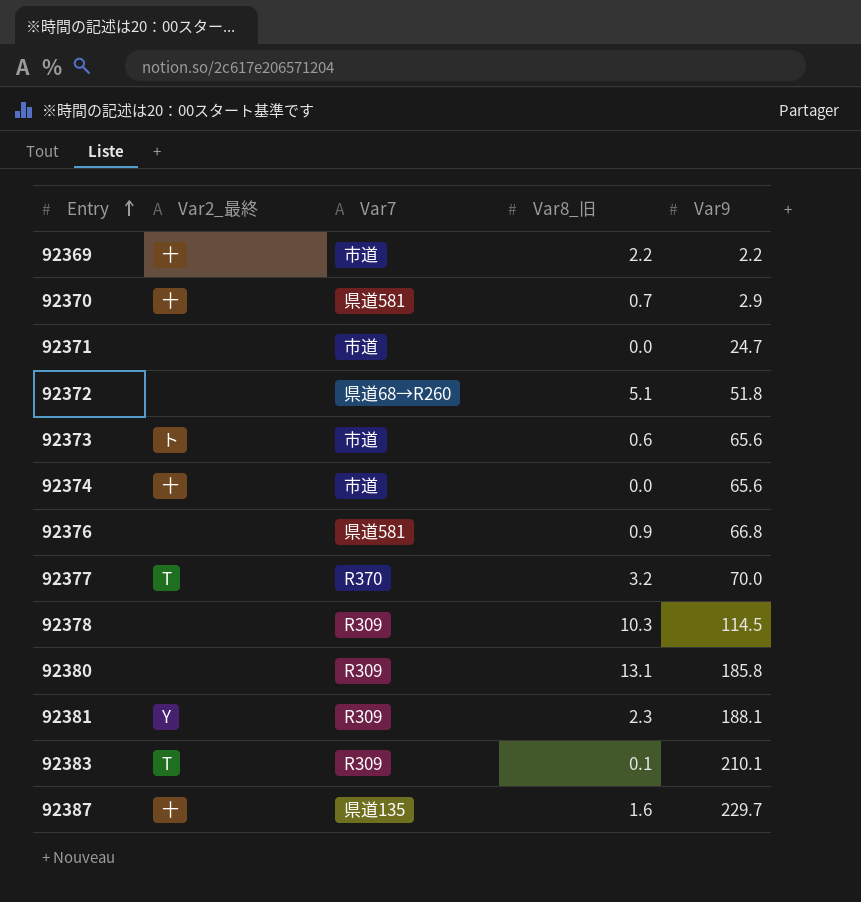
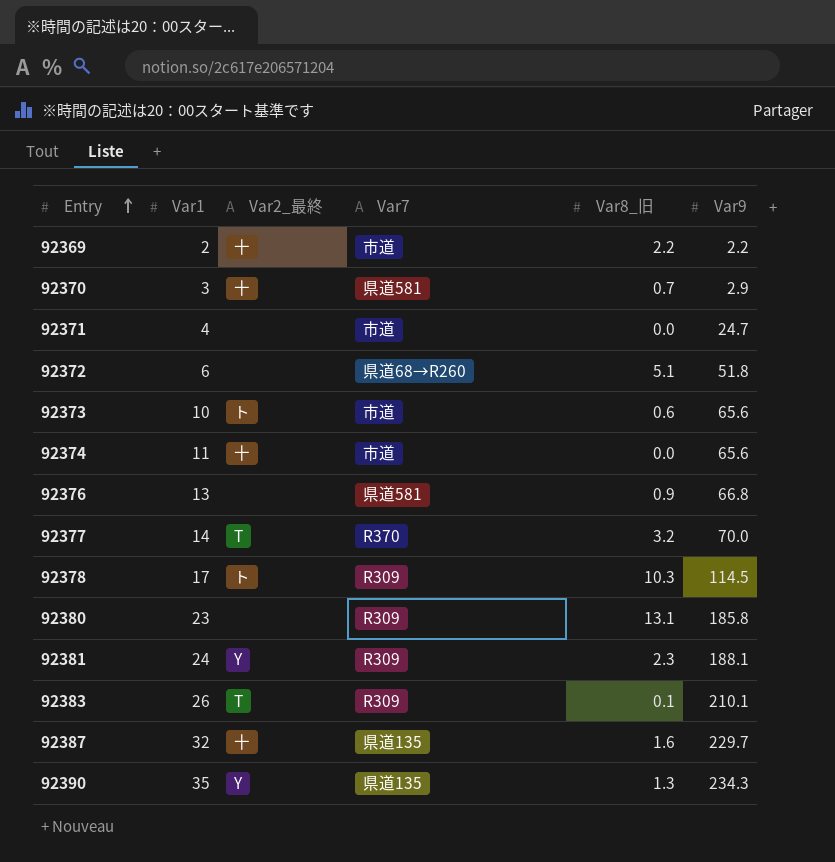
column Var1 | position: none -> 2
92378 | Var2_最終: none -> ト
row 92390: none -> 35 | Y | 県道135 | 1.3 | 234.3

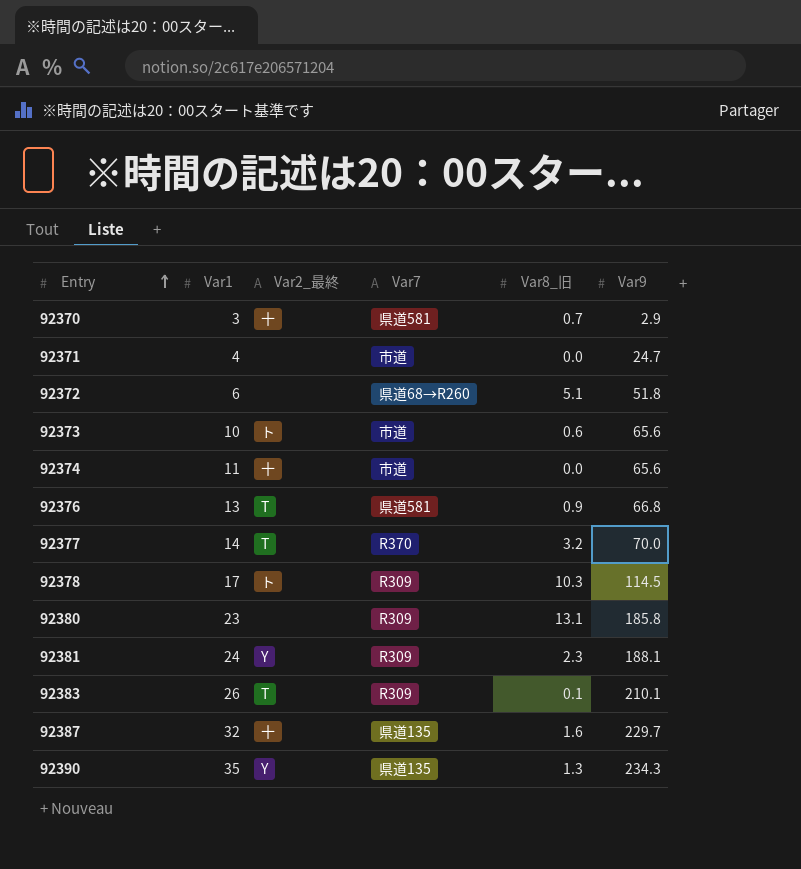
row 92369: 2 | 十 | 市道 | 2.2 | 2.2 -> none
92376 | Var2_最終: none -> T

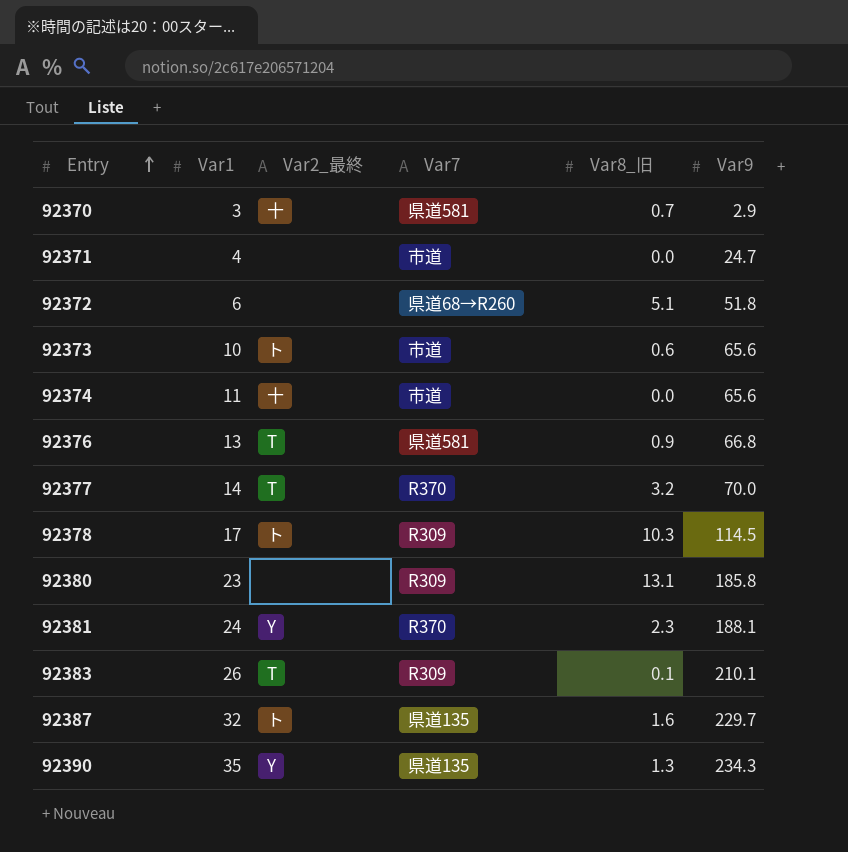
92381 | Var7: R309 -> R370
92387 | Var2_最終: 十 -> ト

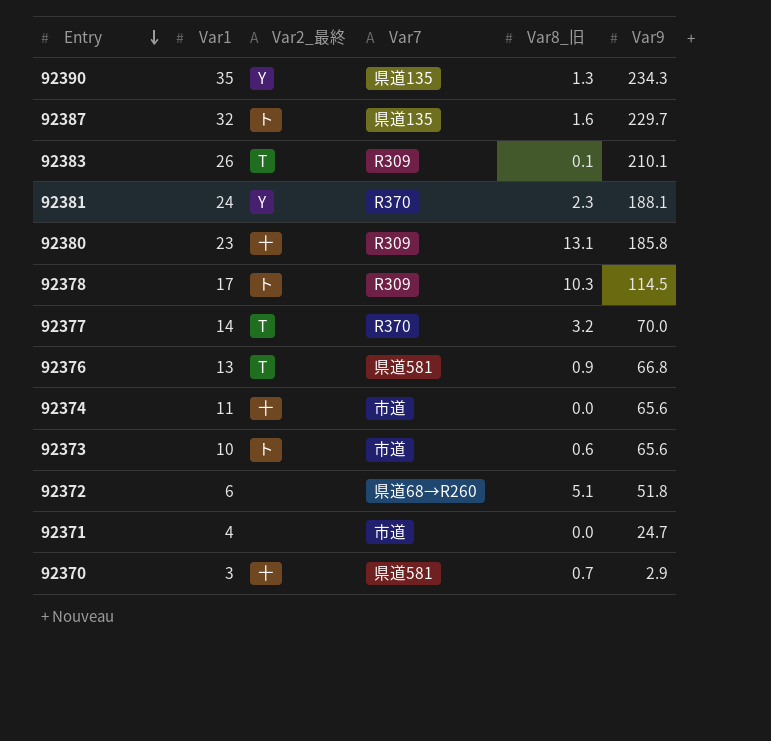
row order: Entry ascending -> Entry descending
92380 | Var2_最終: none -> 十

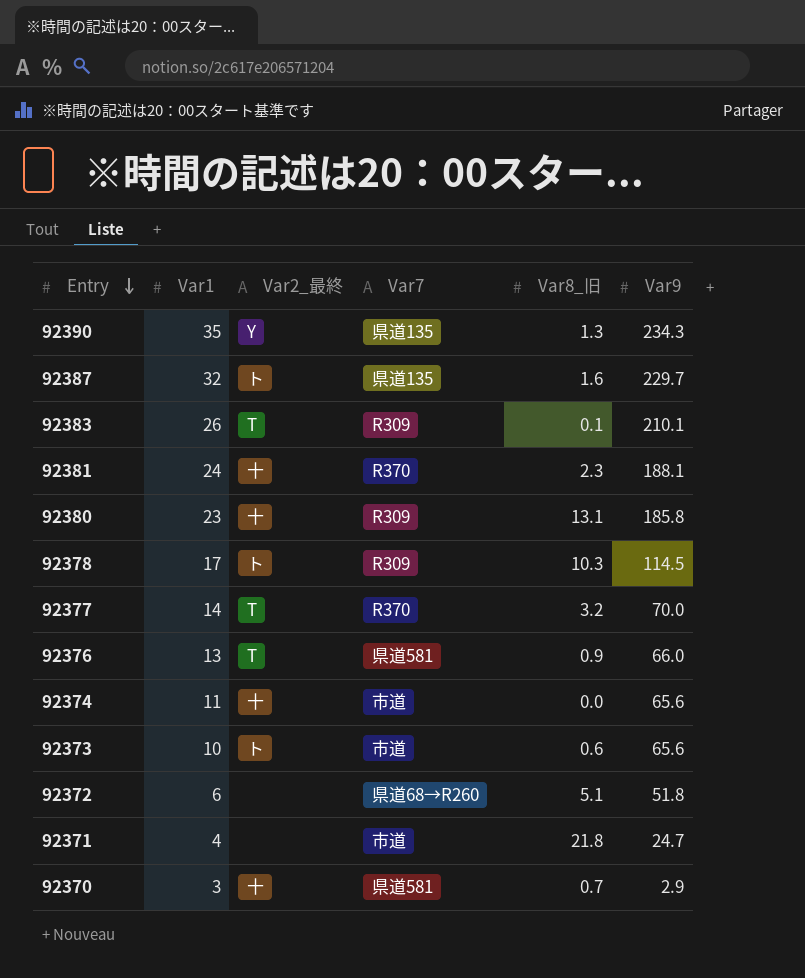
92381 | Var2_最終: Y -> 十
92376 | Var9: 66.8 -> 66.0
92371 | Var8_旧: 0.0 -> 21.8

